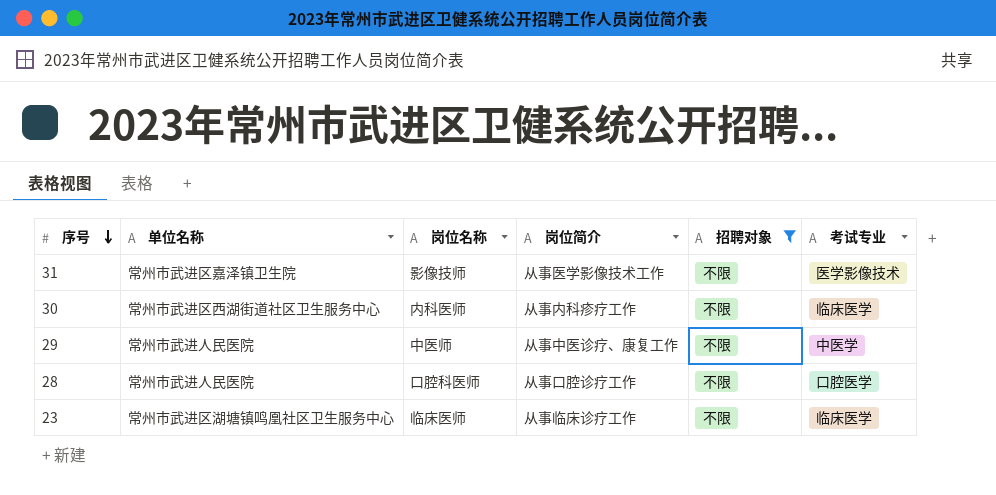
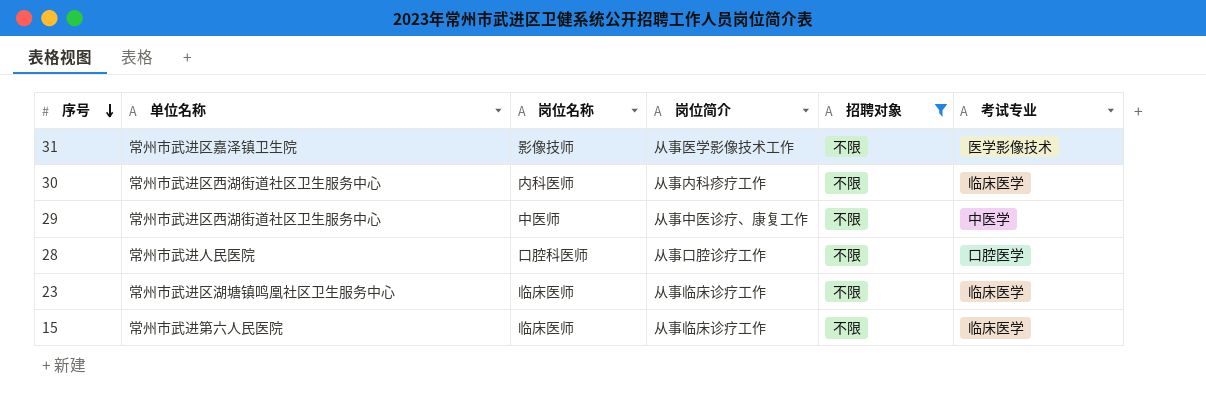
29 | 单位名称: 常州市武进人民医院 -> 常州市武进区西湖街道社区卫生服务中心
row 15: none -> 常州市武进第六人民医院 | 临床医师 | 从事临床诊疗工作 | 不限 | 临床医学

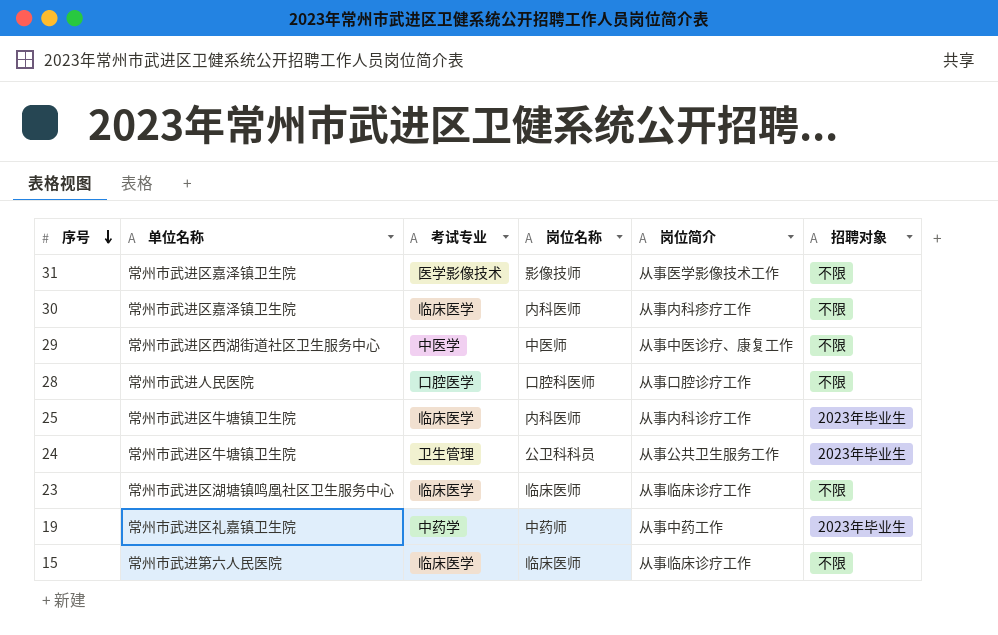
filter: 招聘对象 = 不限 -> none
column 考试专业 | position: 6 -> 3
30 | 单位名称: 常州市武进区西湖街道社区卫生服务中心 -> 常州市武进区嘉泽镇卫生院

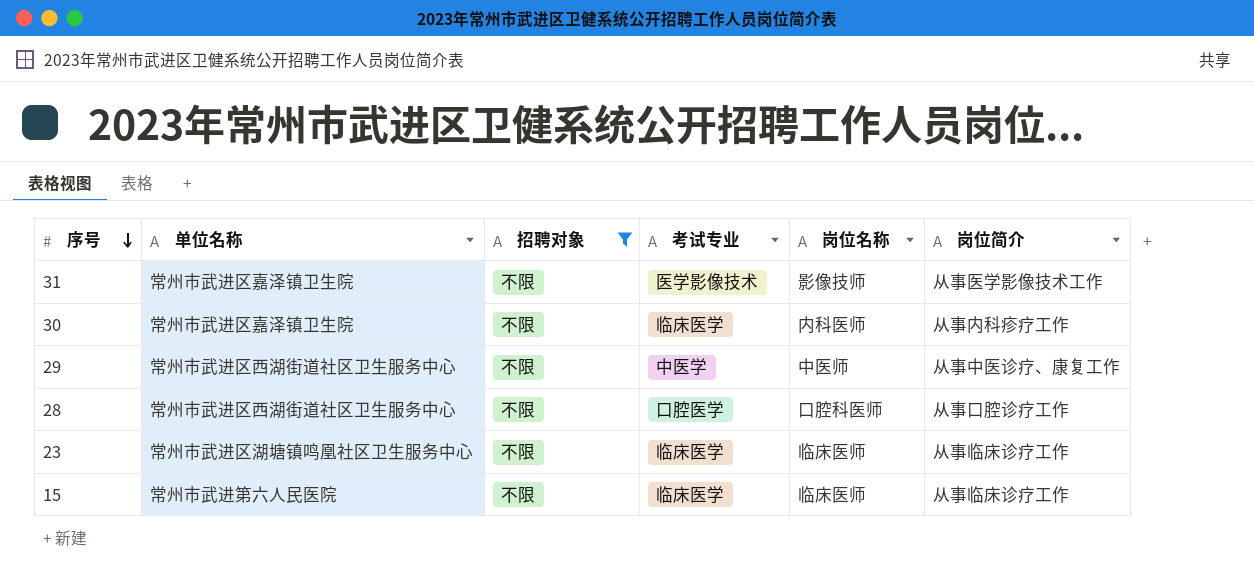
filter: none -> 招聘对象 = 不限
column 招聘对象 | position: 6 -> 3
28 | 单位名称: 常州市武进人民医院 -> 常州市武进区西湖街道社区卫生服务中心

